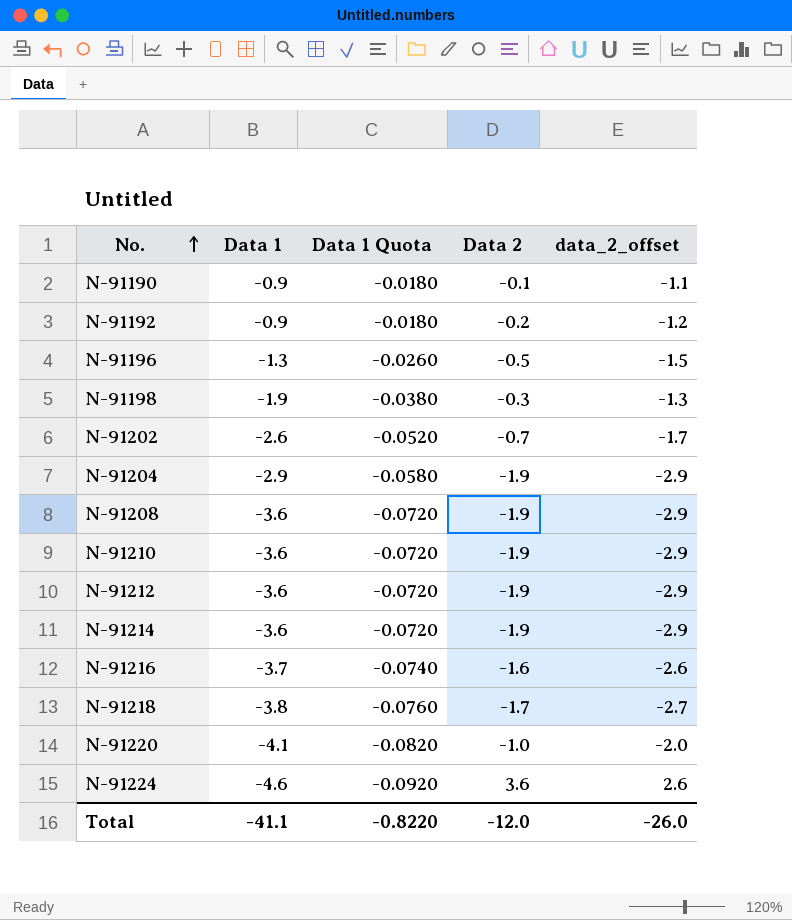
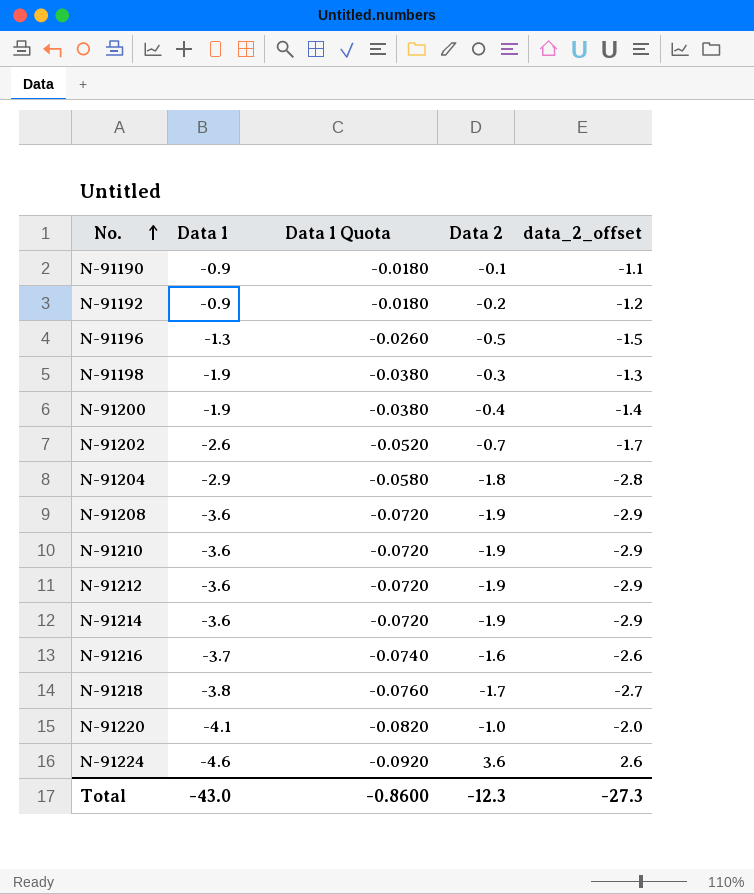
row N-91200: none -> -1.9 | -0.0380 | -0.4 | -1.4
N-91204 | Data 2: -1.9 -> -1.8
N-91204 | data_2_offset: -2.9 -> -2.8
Total | Data 1: -41.1 -> -43.0
Total | Data 1 Quota: -0.8220 -> -0.8600
Total | Data 2: -12.0 -> -12.3
Total | data_2_offset: -26.0 -> -27.3

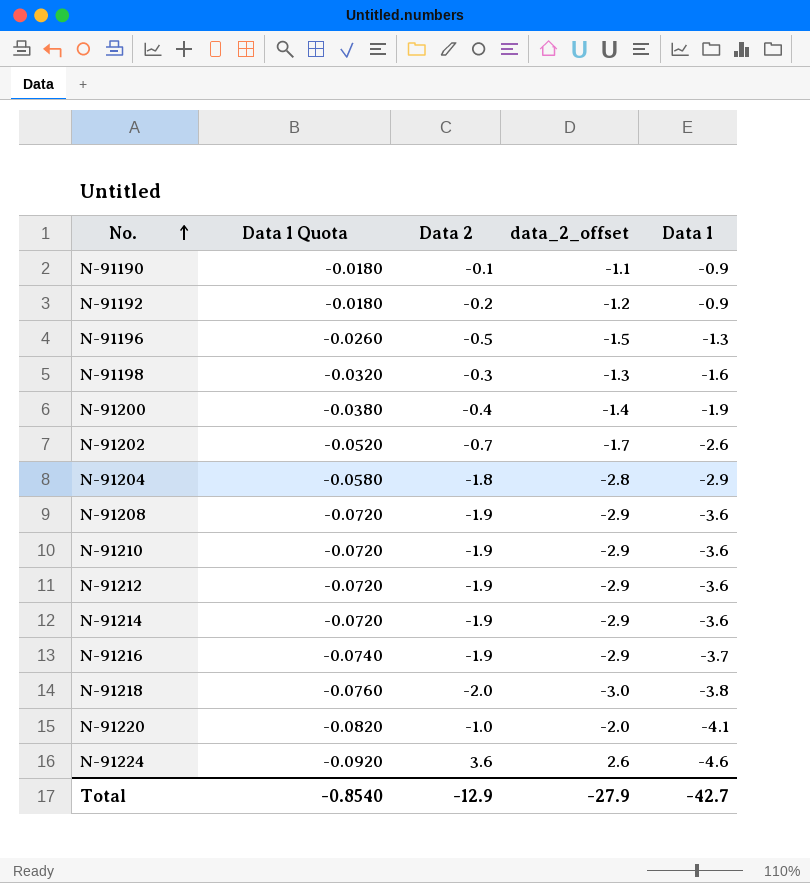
column Data 1 | position: 2 -> 5
N-91198 | Data 1 Quota: -0.0380 -> -0.0320
N-91198 | Data 1: -1.9 -> -1.6
N-91216 | Data 2: -1.6 -> -1.9
N-91216 | data_2_offset: -2.6 -> -2.9
N-91218 | Data 2: -1.7 -> -2.0
N-91218 | data_2_offset: -2.7 -> -3.0
Total | Data 1 Quota: -0.8600 -> -0.8540
Total | Data 2: -12.3 -> -12.9
Total | data_2_offset: -27.3 -> -27.9
Total | Data 1: -43.0 -> -42.7

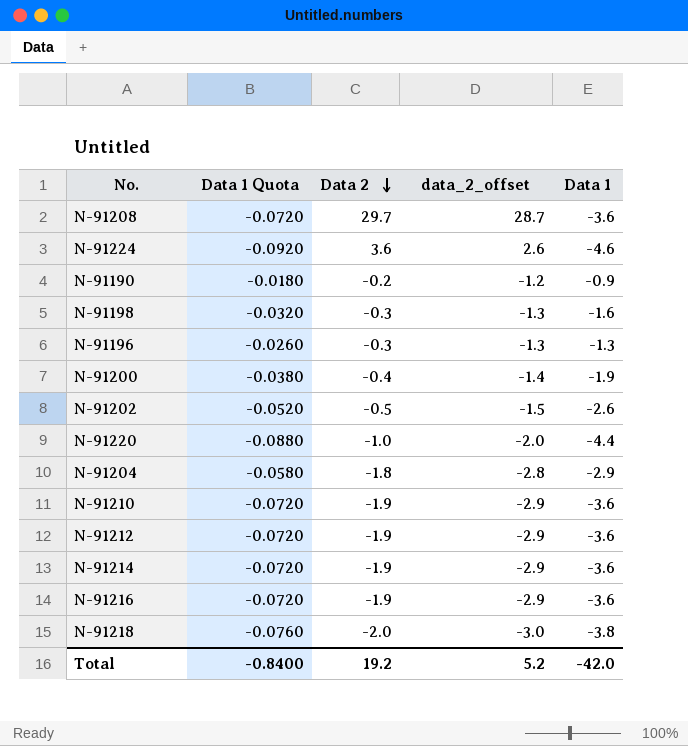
row order: No. ascending -> Data 2 descending
row N-91192: -0.0180 | -0.2 | -1.2 | -0.9 -> none
N-91208 | Data 2: -1.9 -> 29.7
N-91208 | data_2_offset: -2.9 -> 28.7
N-91190 | Data 2: -0.1 -> -0.2
N-91190 | data_2_offset: -1.1 -> -1.2
N-91196 | Data 2: -0.5 -> -0.3
N-91196 | data_2_offset: -1.5 -> -1.3
N-91202 | Data 2: -0.7 -> -0.5
N-91202 | data_2_offset: -1.7 -> -1.5
N-91220 | Data 1 Quota: -0.0820 -> -0.0880
N-91220 | Data 1: -4.1 -> -4.4
N-91216 | Data 1 Quota: -0.0740 -> -0.0720
N-91216 | Data 1: -3.7 -> -3.6
Total | Data 1 Quota: -0.8540 -> -0.8400
Total | Data 2: -12.9 -> 19.2
Total | data_2_offset: -27.9 -> 5.2
Total | Data 1: -42.7 -> -42.0

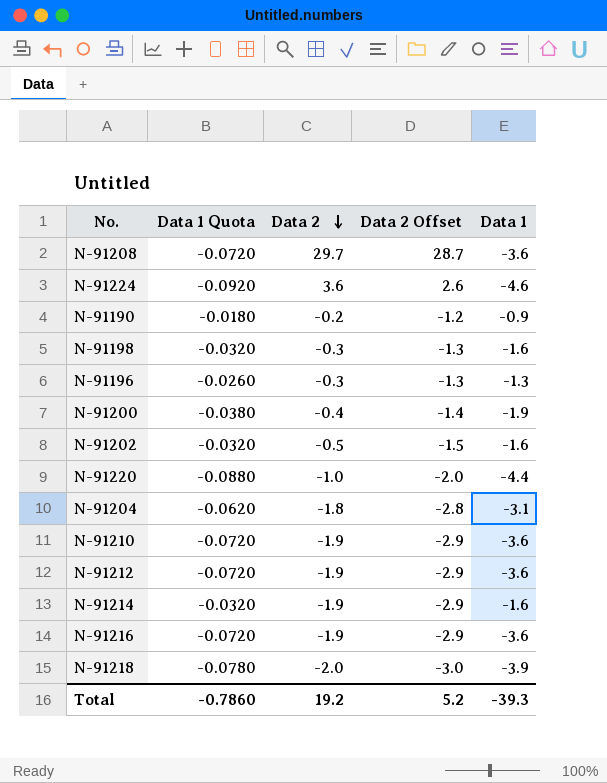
column name: data_2_offset -> Data 2 Offset
N-91202 | Data 1 Quota: -0.0520 -> -0.0320
N-91202 | Data 1: -2.6 -> -1.6
N-91204 | Data 1 Quota: -0.0580 -> -0.0620
N-91204 | Data 1: -2.9 -> -3.1
N-91214 | Data 1 Quota: -0.0720 -> -0.0320
N-91214 | Data 1: -3.6 -> -1.6
N-91218 | Data 1 Quota: -0.0760 -> -0.0780
N-91218 | Data 1: -3.8 -> -3.9
Total | Data 1 Quota: -0.8400 -> -0.7860
Total | Data 1: -42.0 -> -39.3

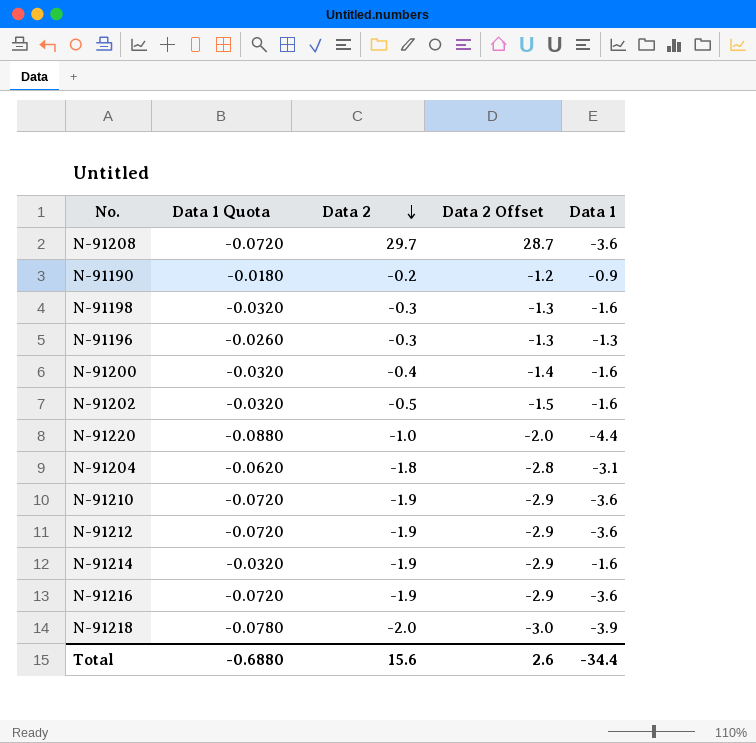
row N-91224: -0.0920 | 3.6 | 2.6 | -4.6 -> none
N-91200 | Data 1 Quota: -0.0380 -> -0.0320
N-91200 | Data 1: -1.9 -> -1.6
Total | Data 1 Quota: -0.7860 -> -0.6880
Total | Data 2: 19.2 -> 15.6
Total | Data 2 Offset: 5.2 -> 2.6
Total | Data 1: -39.3 -> -34.4

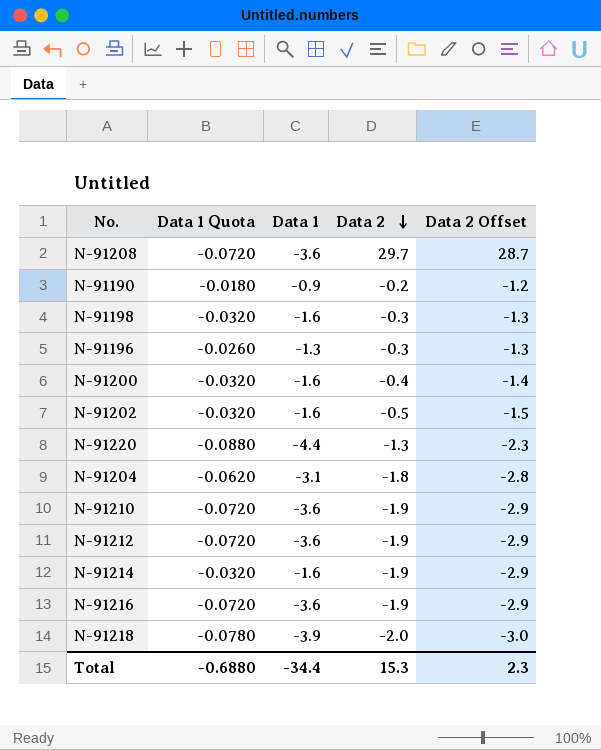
column Data 1 | position: 5 -> 3
N-91220 | Data 2: -1.0 -> -1.3
N-91220 | Data 2 Offset: -2.0 -> -2.3
Total | Data 2: 15.6 -> 15.3
Total | Data 2 Offset: 2.6 -> 2.3

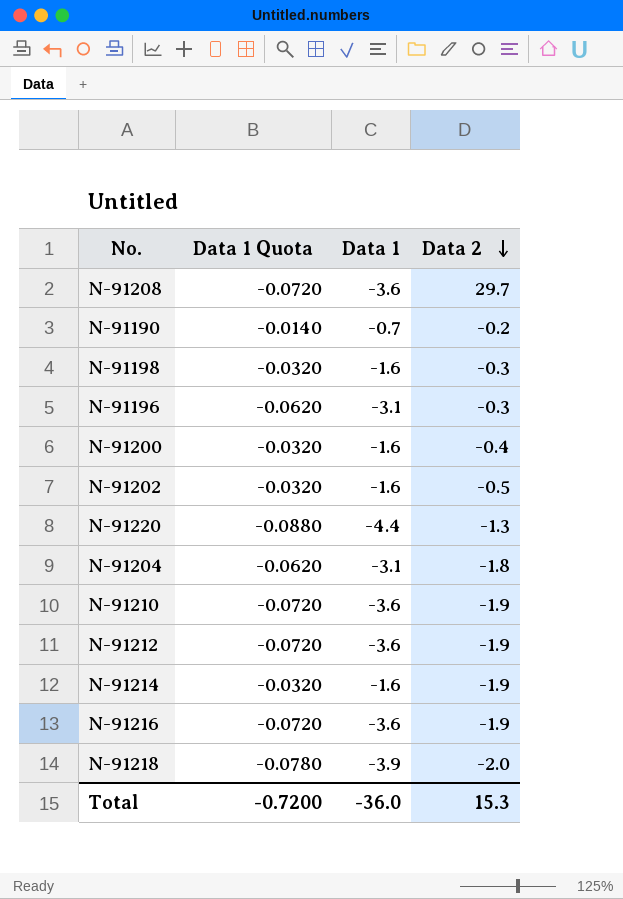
column Data 2 Offset | formula: [Data 2] - 1 -> none
N-91190 | Data 1 Quota: -0.0180 -> -0.0140
N-91190 | Data 1: -0.9 -> -0.7
N-91196 | Data 1 Quota: -0.0260 -> -0.0620
N-91196 | Data 1: -1.3 -> -3.1
Total | Data 1 Quota: -0.6880 -> -0.7200
Total | Data 1: -34.4 -> -36.0

